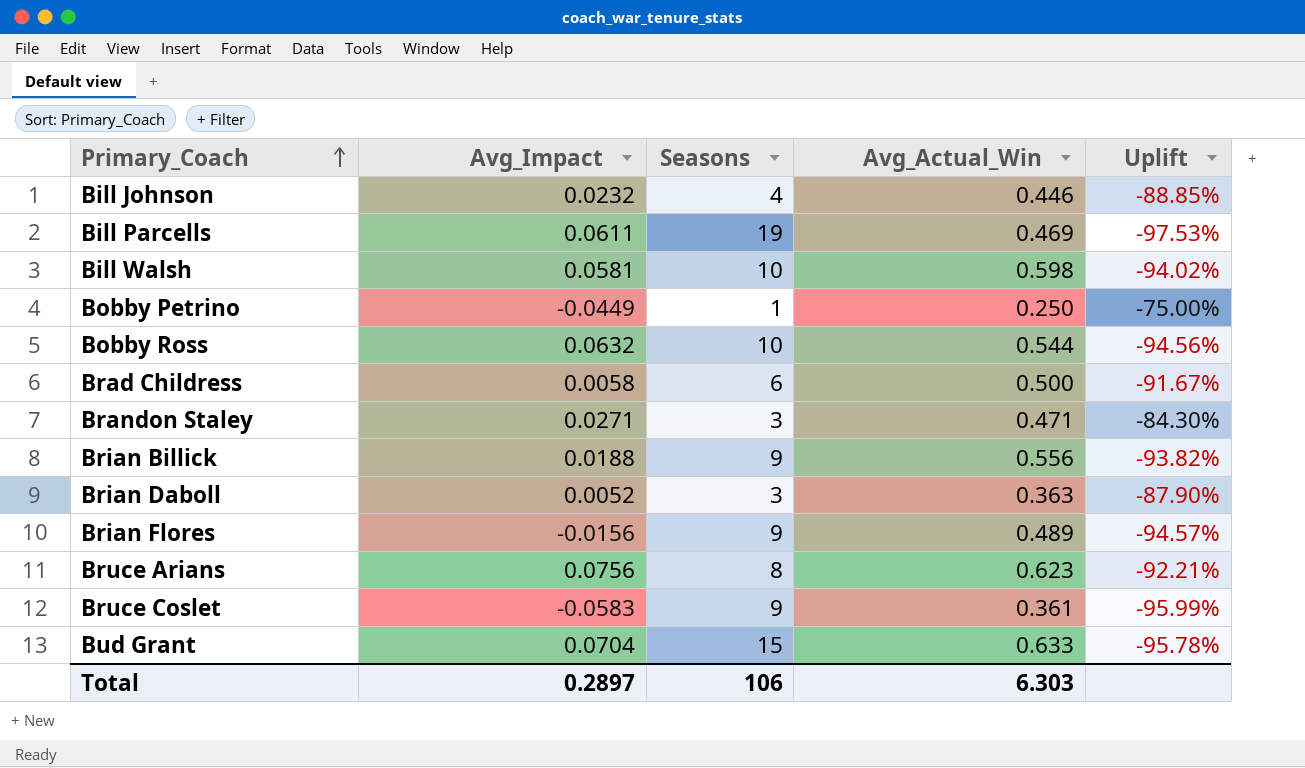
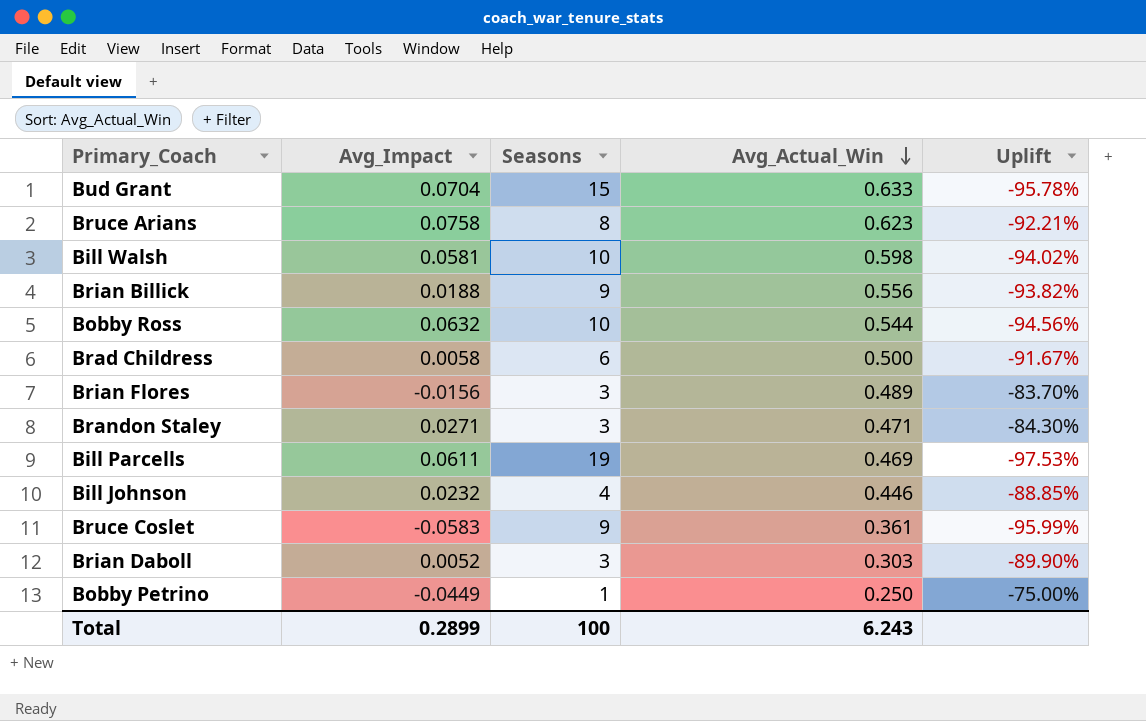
row order: Primary_Coach ascending -> Avg_Actual_Win descending
Bruce Arians | Avg_Impact: 0.0756 -> 0.0758
Brian Flores | Seasons: 9 -> 3
Brian Flores | Uplift: -94.57% -> -83.70%
Brian Daboll | Avg_Actual_Win: 0.363 -> 0.303
Brian Daboll | Uplift: -87.90% -> -89.90%
Total | Avg_Impact: 0.2897 -> 0.2899
Total | Seasons: 106 -> 100
Total | Avg_Actual_Win: 6.303 -> 6.243

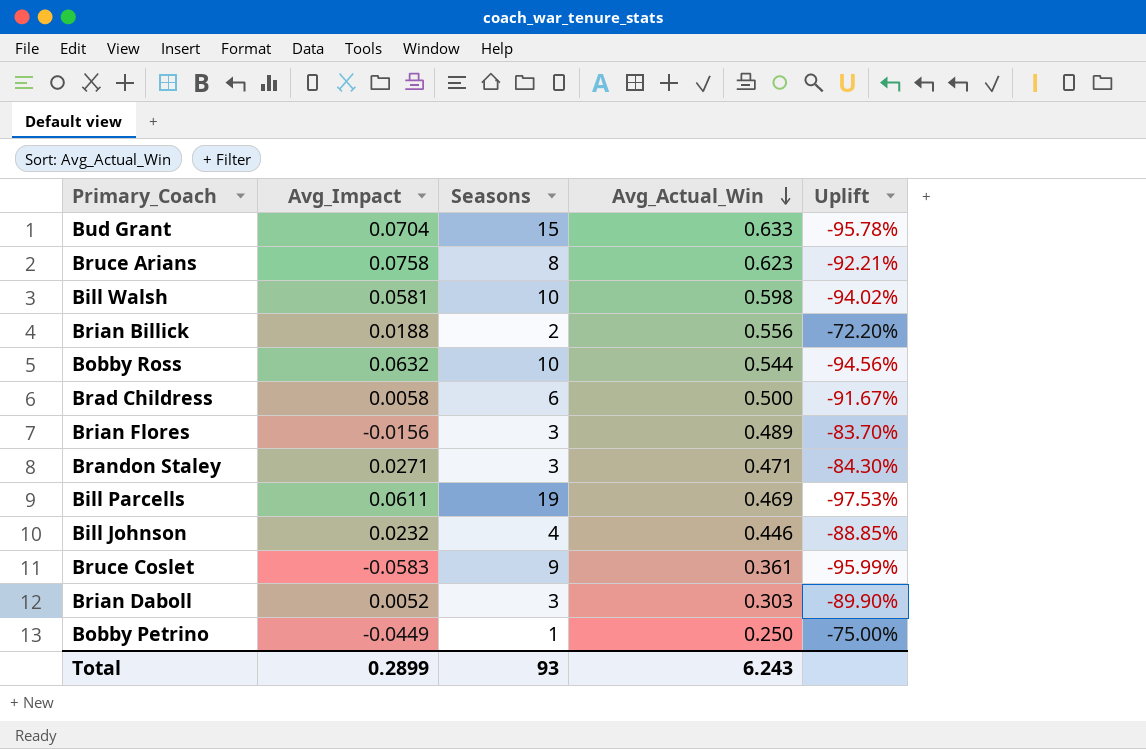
Brian Billick | Seasons: 9 -> 2
Brian Billick | Uplift: -93.82% -> -72.20%
Total | Seasons: 100 -> 93

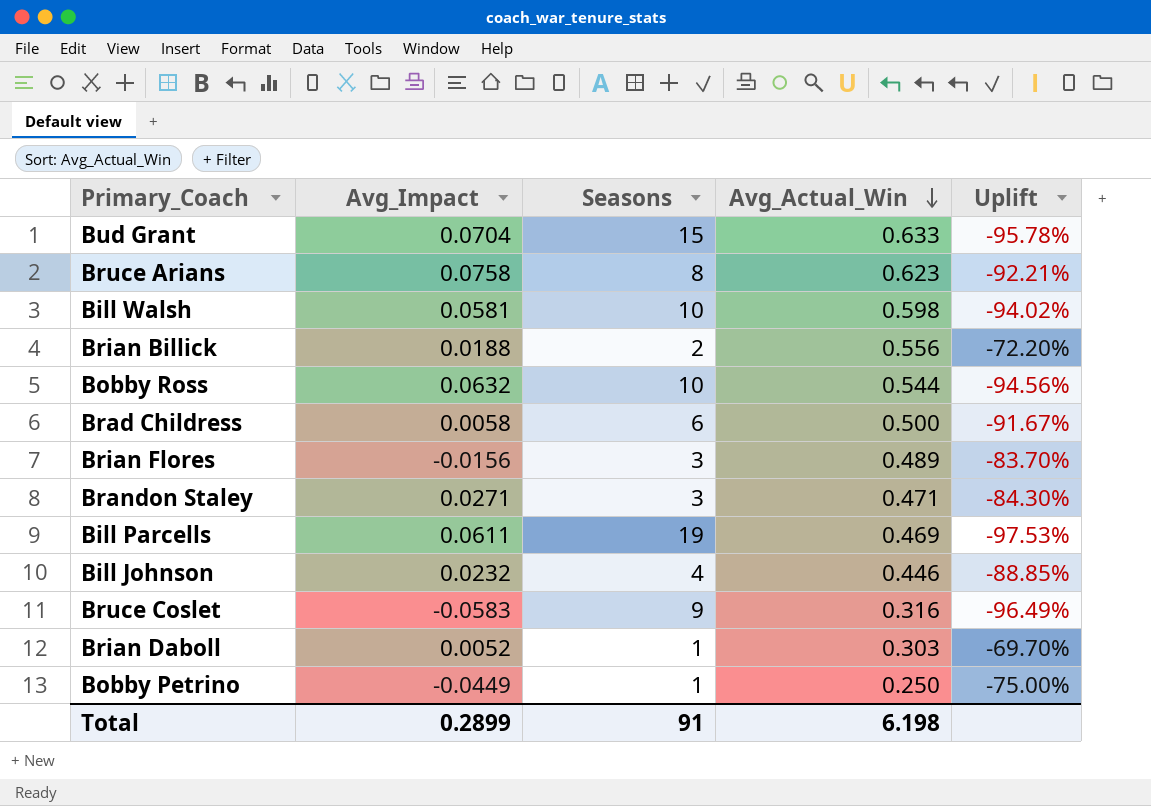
Bruce Coslet | Avg_Actual_Win: 0.361 -> 0.316
Bruce Coslet | Uplift: -95.99% -> -96.49%
Brian Daboll | Seasons: 3 -> 1
Brian Daboll | Uplift: -89.90% -> -69.70%
Total | Seasons: 93 -> 91
Total | Avg_Actual_Win: 6.243 -> 6.198

